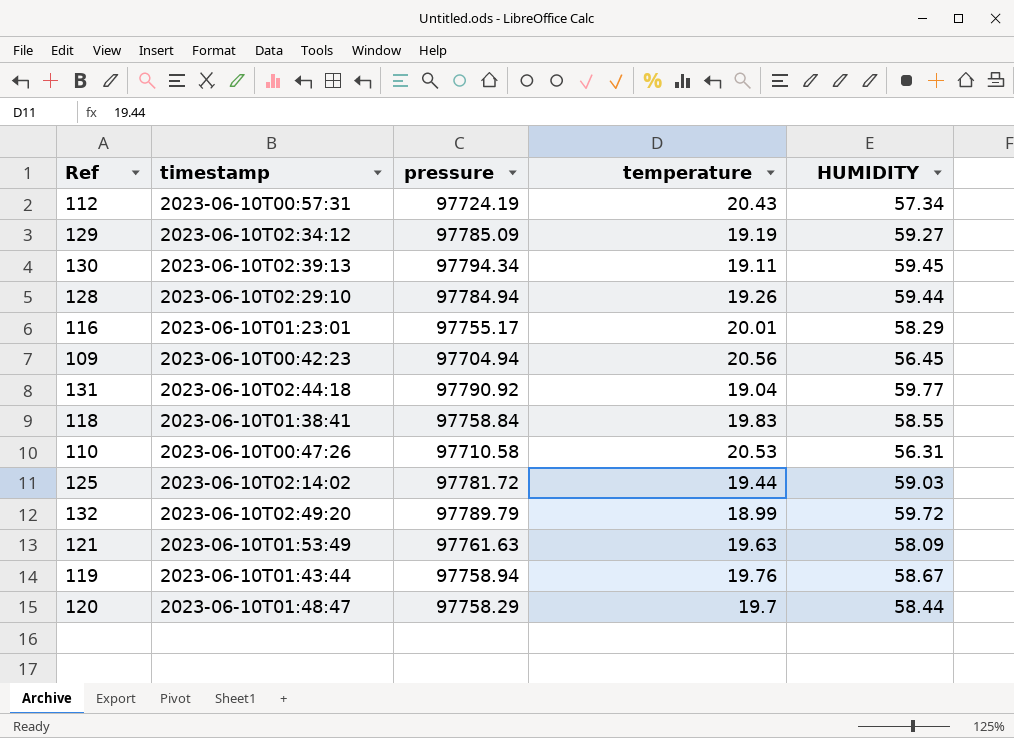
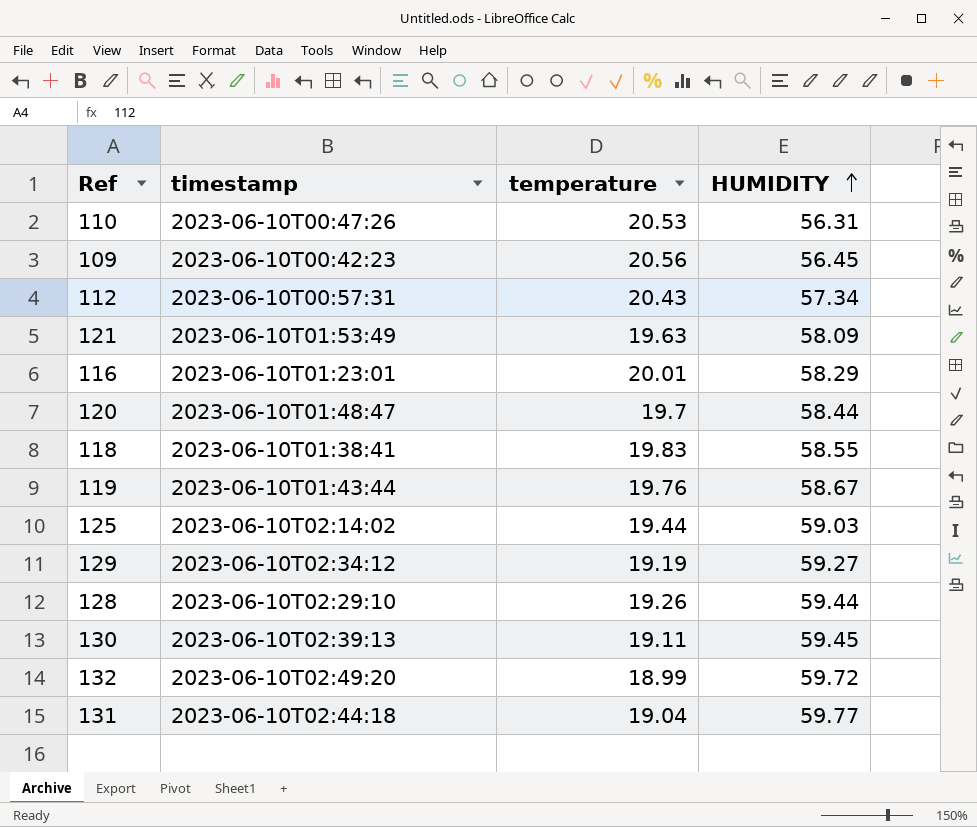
row order: none -> HUMIDITY ascending
column pressure | position: 3 -> none

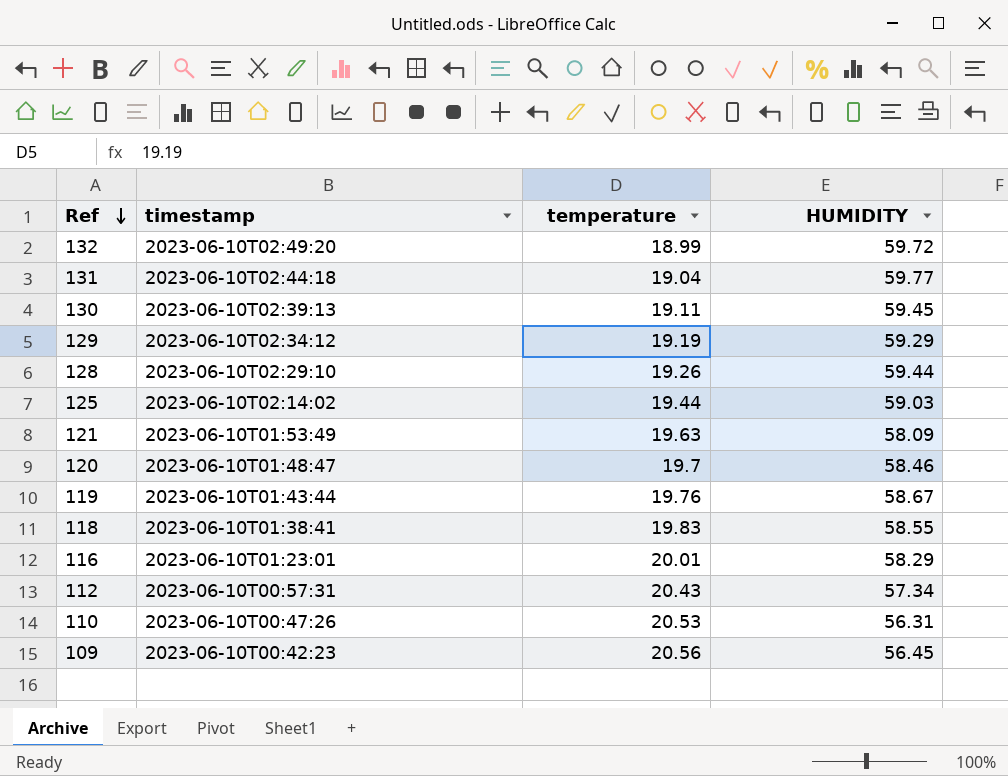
row order: HUMIDITY ascending -> Ref descending
129 | HUMIDITY: 59.27 -> 59.29
120 | HUMIDITY: 58.44 -> 58.46

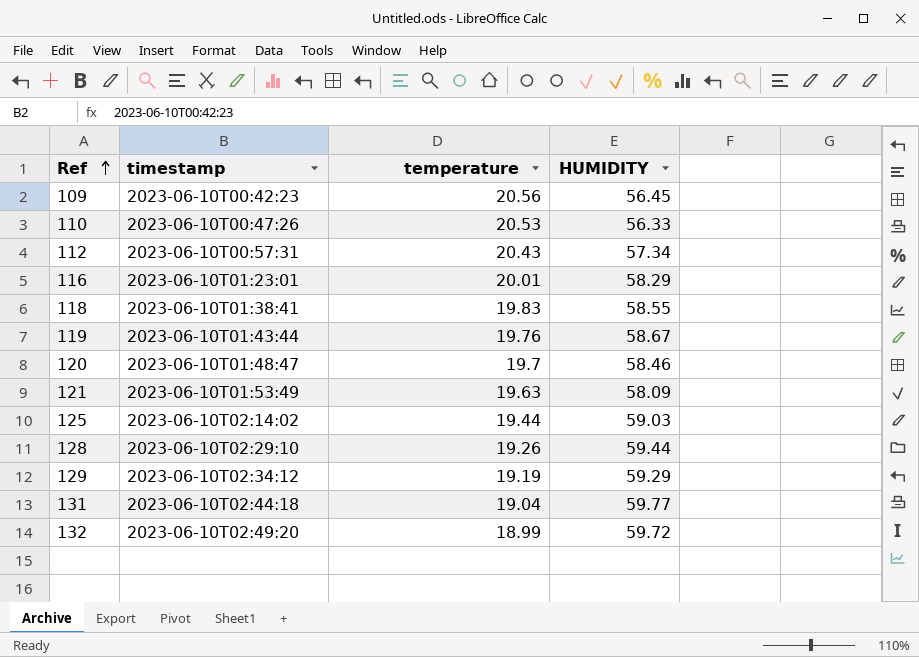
row order: Ref descending -> Ref ascending
row 130: 2023-06-10T02:39:13 | 19.11 | 59.45 -> none
110 | HUMIDITY: 56.31 -> 56.33

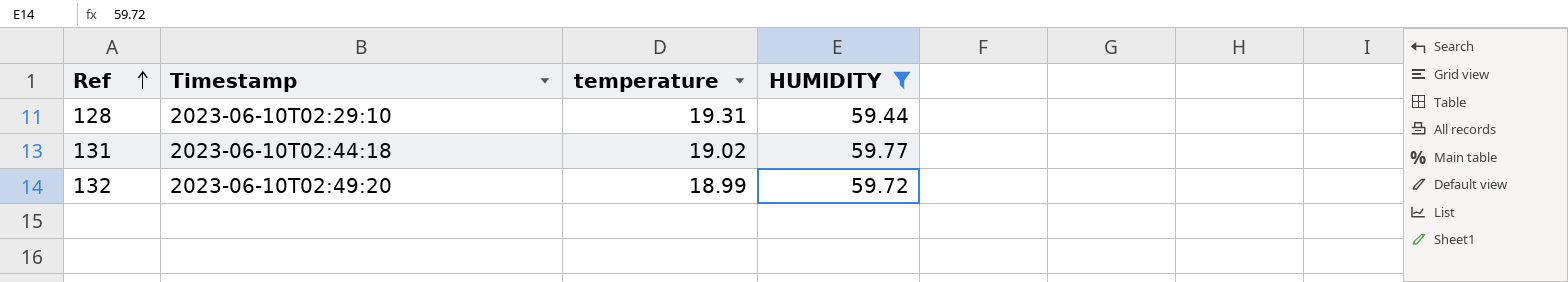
filter: none -> HUMIDITY >= 59.44
column name: timestamp -> Timestamp
128 | temperature: 19.26 -> 19.31
131 | temperature: 19.04 -> 19.02

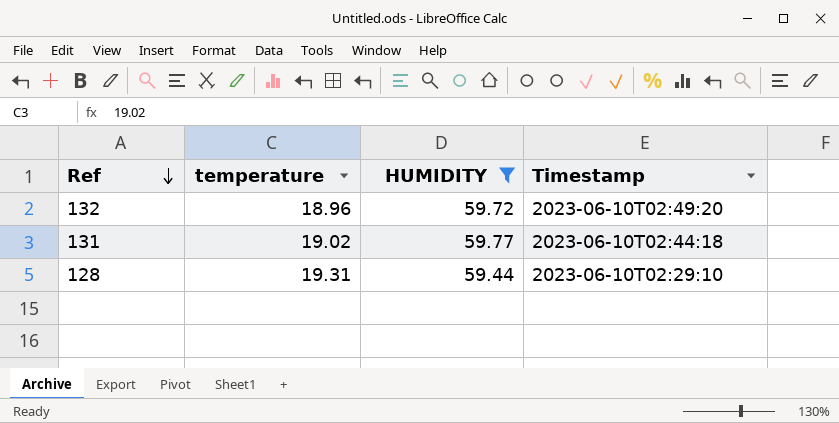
row order: Ref ascending -> Ref descending
column Timestamp | position: 2 -> 4
132 | temperature: 18.99 -> 18.96

